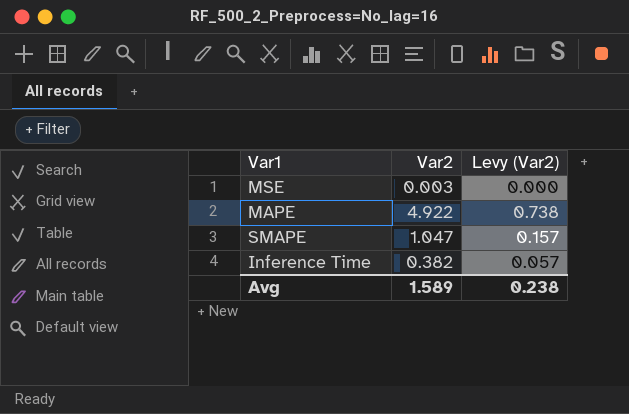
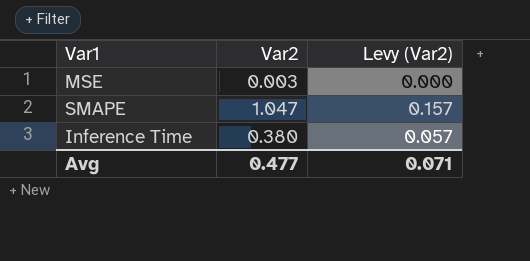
row MAPE: 4.922 | 0.738 -> none
Inference Time | Var2: 0.382 -> 0.380
Avg | Var2: 1.589 -> 0.477
Avg | Levy (Var2): 0.238 -> 0.071

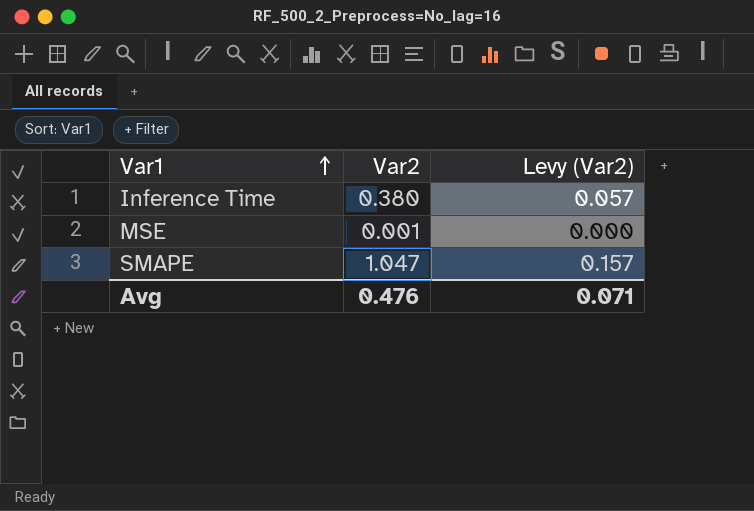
row order: none -> Var1 ascending
MSE | Var2: 0.003 -> 0.001
Avg | Var2: 0.477 -> 0.476

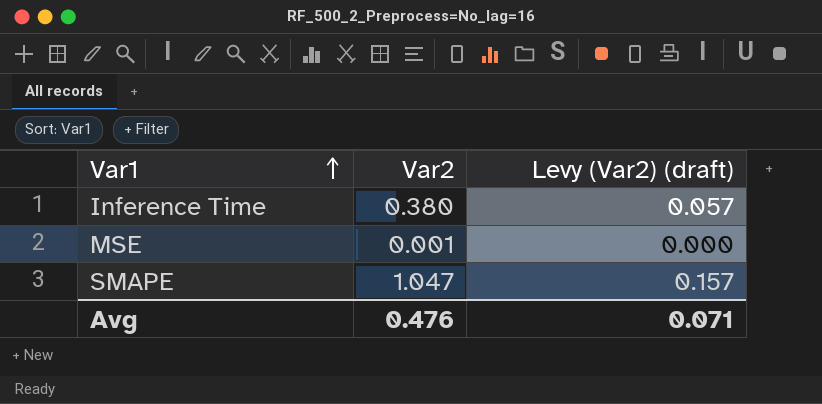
column name: Levy (Var2) -> Levy (Var2) (draft)

